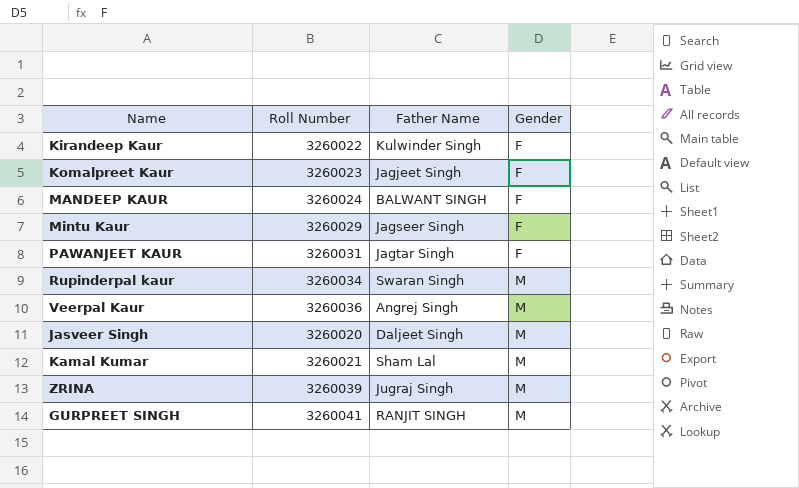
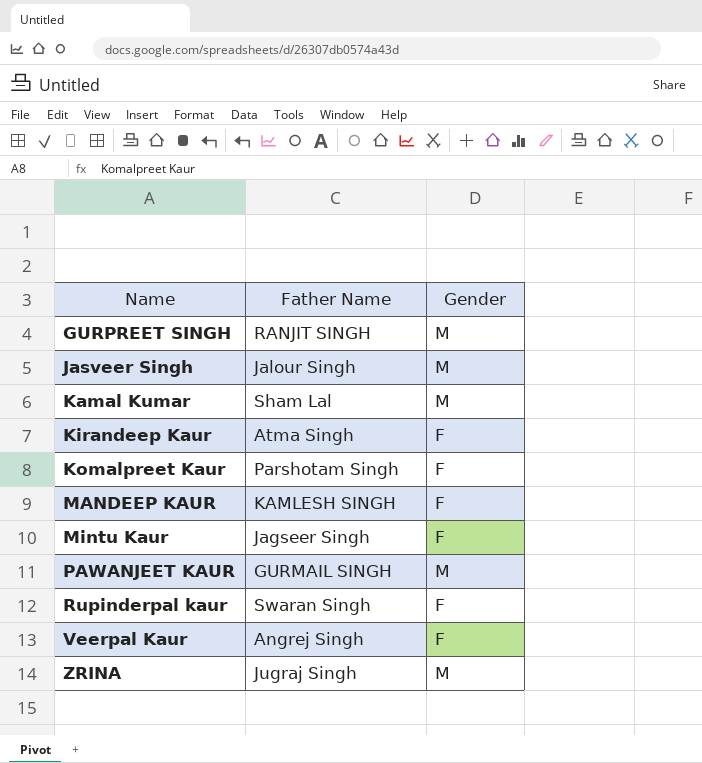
row order: Gender ascending -> Name ascending
column Roll Number | position: 2 -> none
Jasveer Singh | Father Name: Daljeet Singh -> Jalour Singh
Kirandeep Kaur | Father Name: Kulwinder Singh -> Atma Singh
Komalpreet Kaur | Father Name: Jagjeet Singh -> Parshotam Singh
MANDEEP KAUR | Father Name: BALWANT SINGH -> KAMLESH SINGH
PAWANJEET KAUR | Father Name: Jagtar Singh -> GURMAIL SINGH
PAWANJEET KAUR | Gender: F -> M
Rupinderpal kaur | Gender: M -> F
Veerpal Kaur | Gender: M -> F

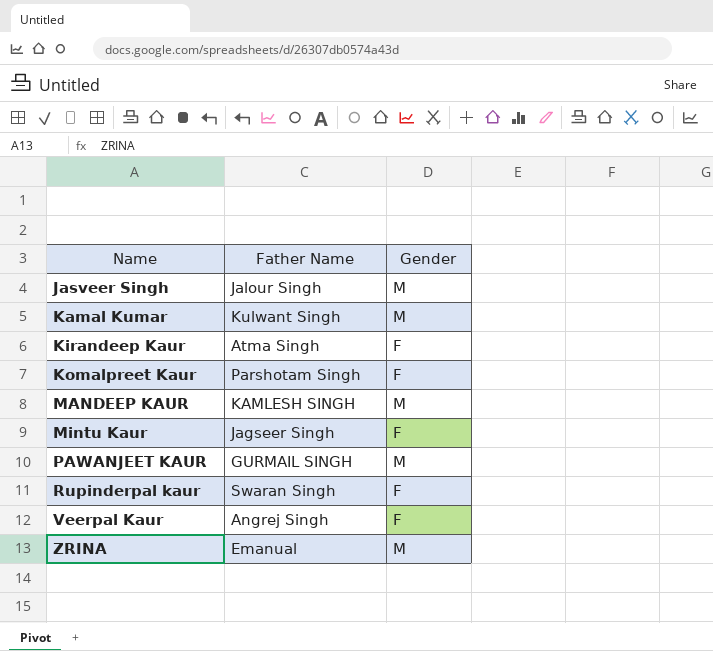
row GURPREET SINGH: RANJIT SINGH | M -> none
Kamal Kumar | Father Name: Sham Lal -> Kulwant Singh
MANDEEP KAUR | Gender: F -> M
ZRINA | Father Name: Jugraj Singh -> Emanual

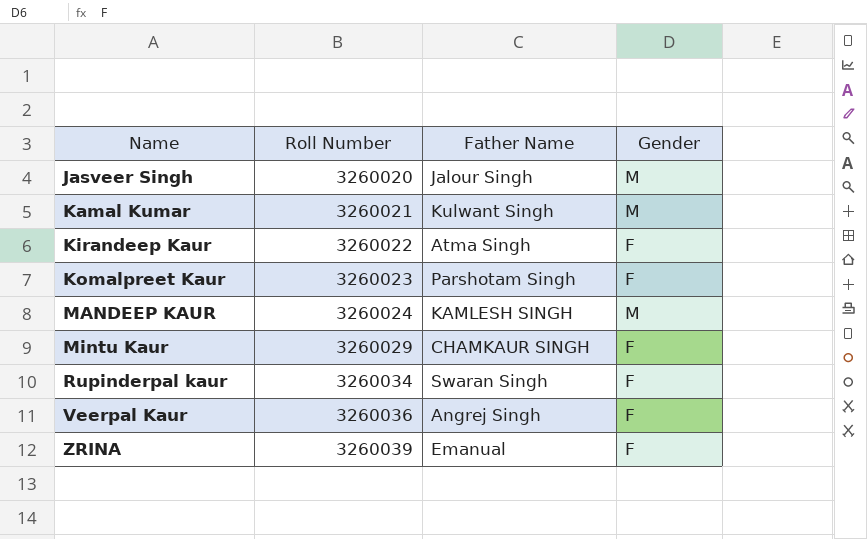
column Roll Number | position: none -> 2
row PAWANJEET KAUR: GURMAIL SINGH | M -> none
Mintu Kaur | Father Name: Jagseer Singh -> CHAMKAUR SINGH
ZRINA | Gender: M -> F

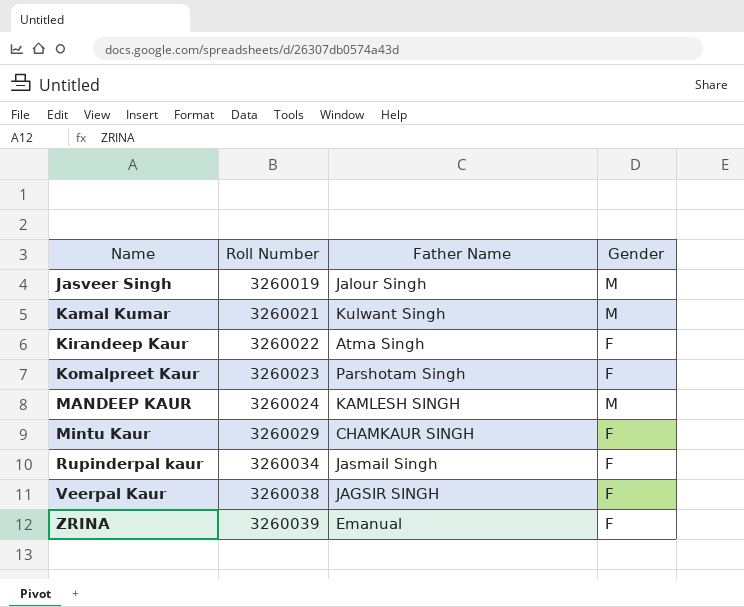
Jasveer Singh | Roll Number: 3260020 -> 3260019
Rupinderpal kaur | Father Name: Swaran Singh -> Jasmail Singh
Veerpal Kaur | Roll Number: 3260036 -> 3260038
Veerpal Kaur | Father Name: Angrej Singh -> JAGSIR SINGH

